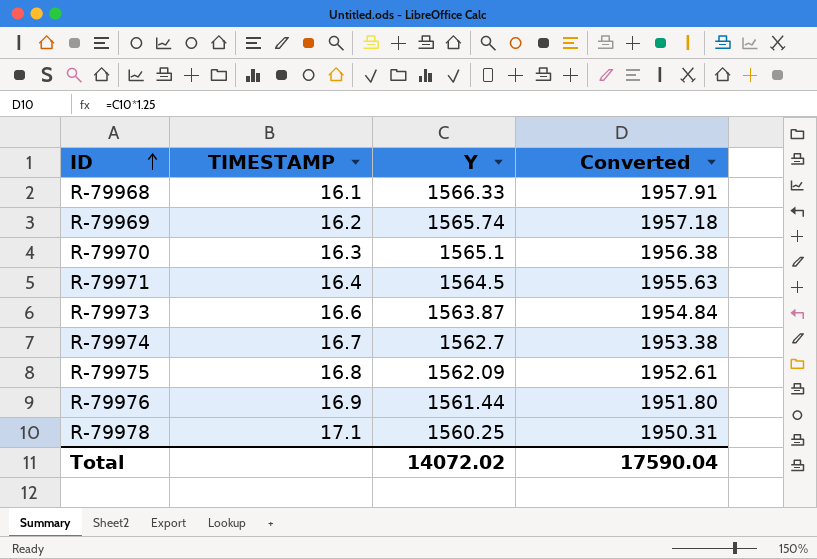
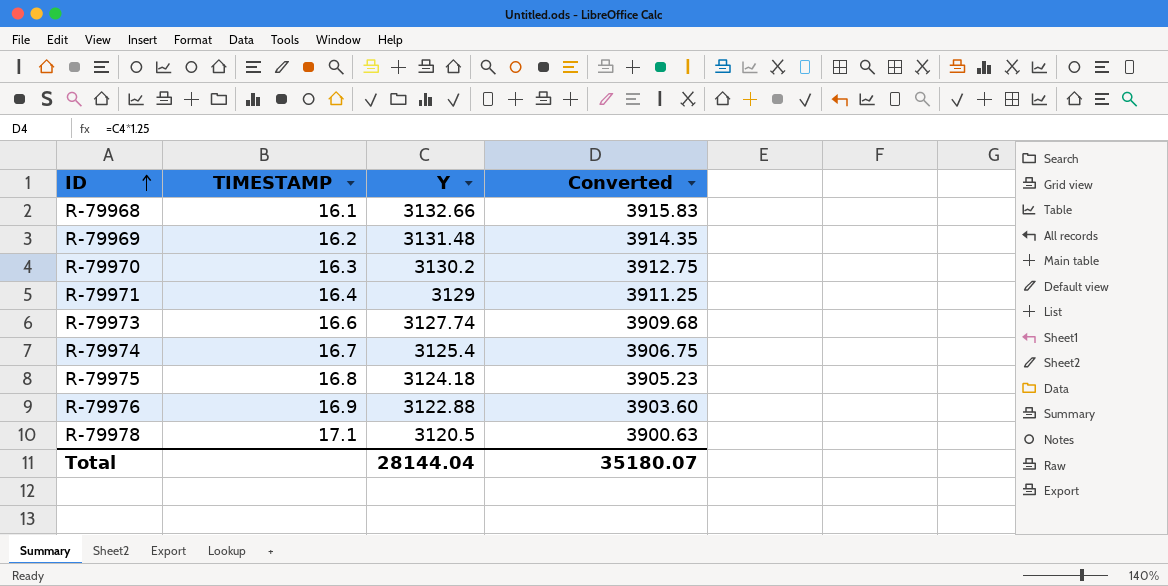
R-79968 | Y: 1566.33 -> 3132.66
R-79968 | Converted: 1957.91 -> 3915.83
R-79969 | Y: 1565.74 -> 3131.48
R-79969 | Converted: 1957.18 -> 3914.35
R-79970 | Y: 1565.1 -> 3130.2
R-79970 | Converted: 1956.38 -> 3912.75
R-79971 | Y: 1564.5 -> 3129
R-79971 | Converted: 1955.63 -> 3911.25
R-79973 | Y: 1563.87 -> 3127.74
R-79973 | Converted: 1954.84 -> 3909.68
R-79974 | Y: 1562.7 -> 3125.4
R-79974 | Converted: 1953.38 -> 3906.75
R-79975 | Y: 1562.09 -> 3124.18
R-79975 | Converted: 1952.61 -> 3905.23
R-79976 | Y: 1561.44 -> 3122.88
R-79976 | Converted: 1951.80 -> 3903.60
R-79978 | Y: 1560.25 -> 3120.5
R-79978 | Converted: 1950.31 -> 3900.63
Total | Y: 14072.02 -> 28144.04
Total | Converted: 17590.04 -> 35180.07

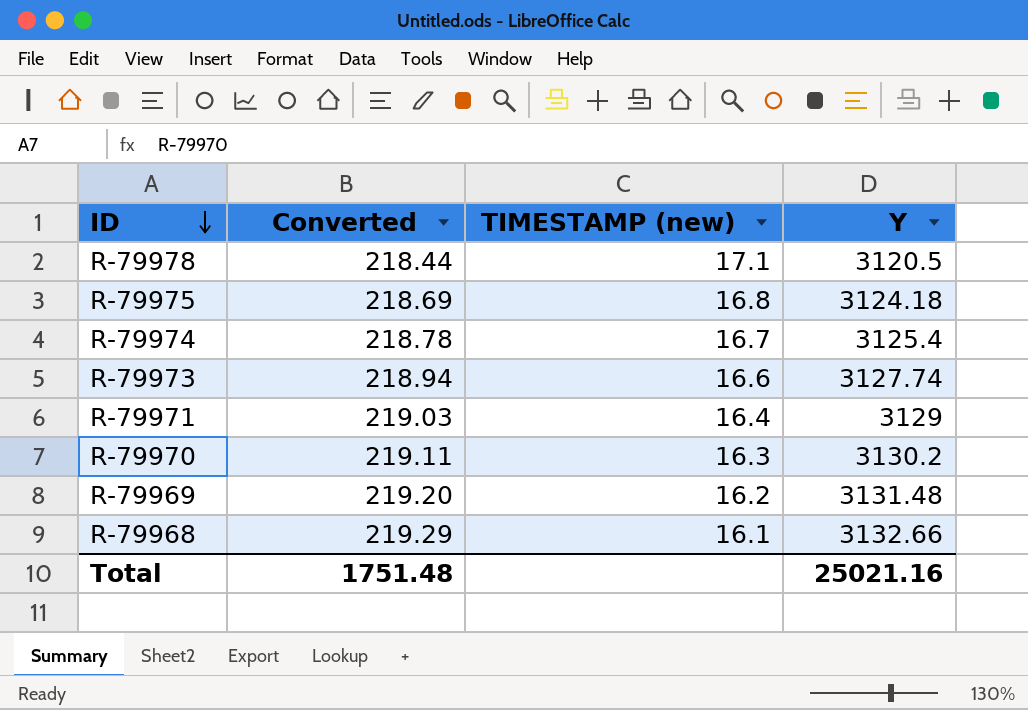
row order: ID ascending -> ID descending
column Converted | formula: [Y] * 1.25 -> [Y] * 0.07
column Converted | position: 4 -> 2
column name: TIMESTAMP -> TIMESTAMP (new)
row R-79976: 16.9 | 3122.88 | 3903.60 -> none
Total | Converted: 35180.07 -> 1751.48
Total | Y: 28144.04 -> 25021.16

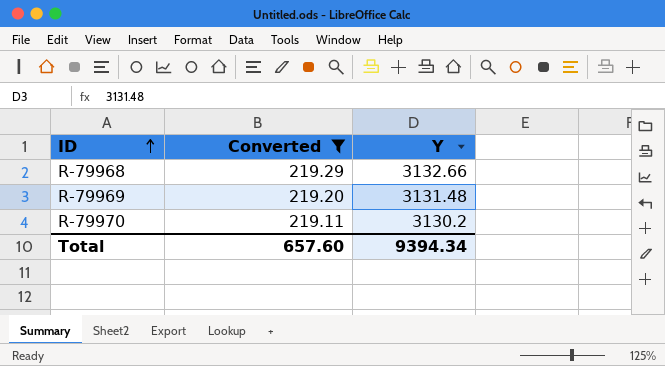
filter: none -> Converted >= 219.11
row order: ID descending -> ID ascending
column TIMESTAMP (new) | position: 3 -> none
Total | Converted: 1751.48 -> 657.60
Total | Y: 25021.16 -> 9394.34

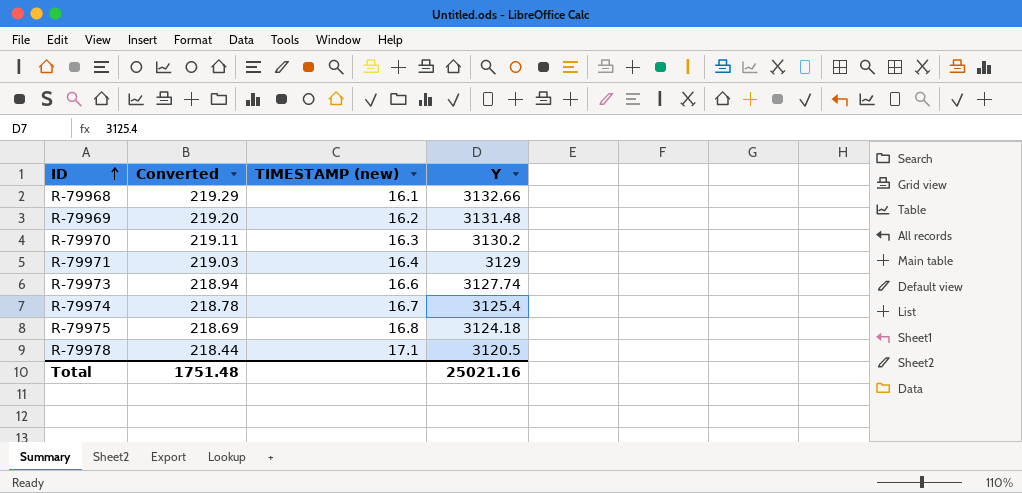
filter: Converted >= 219.11 -> none
column TIMESTAMP (new) | position: none -> 3
Total | Converted: 657.60 -> 1751.48
Total | Y: 9394.34 -> 25021.16

